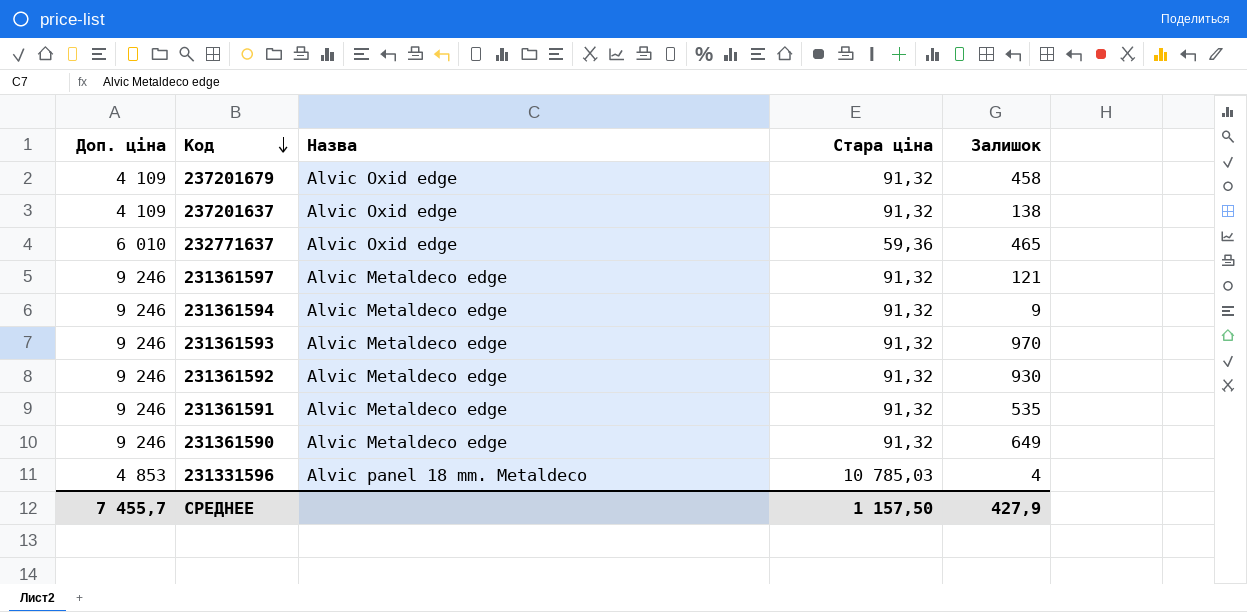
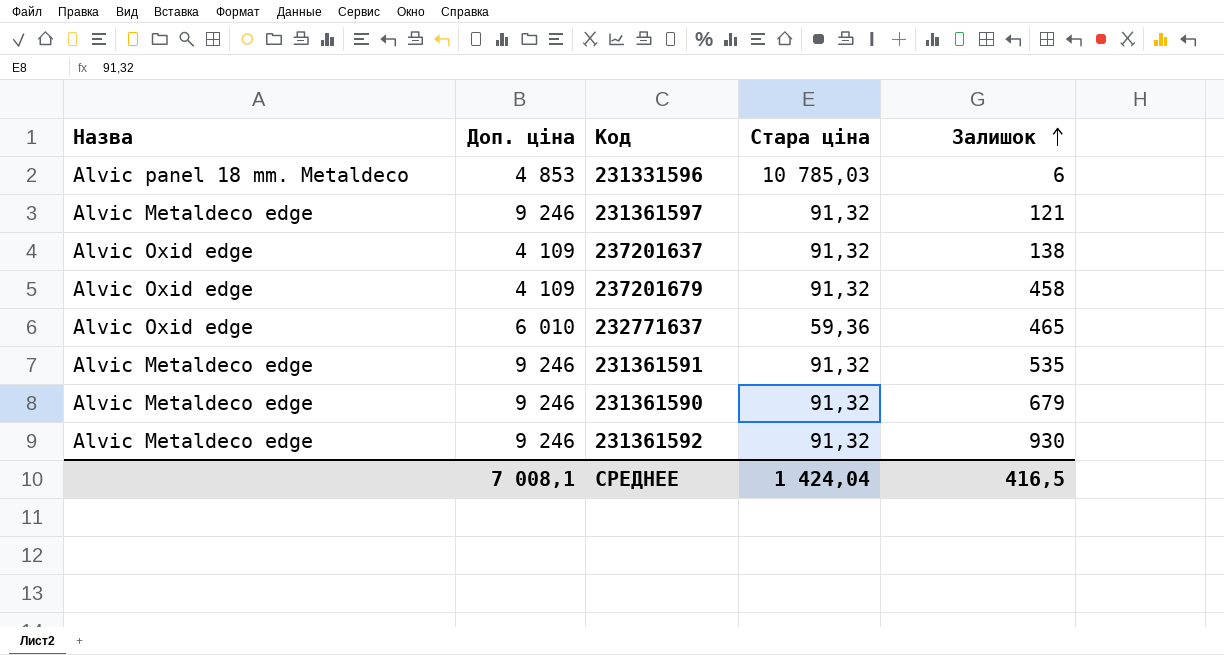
row order: Код descending -> Залишок ascending
column Назва | position: 3 -> 1
row 231361594: 9 246 | Alvic Metaldeco edge | 91,32 | 9 -> none
row 231361593: 9 246 | Alvic Metaldeco edge | 91,32 | 970 -> none
231331596 | Залишок: 4 -> 6
231361590 | Залишок: 649 -> 679
СРЕДНЕЕ | Доп. ціна: 7 455,7 -> 7 008,1
СРЕДНЕЕ | Стара ціна: 1 157,50 -> 1 424,04
СРЕДНЕЕ | Залишок: 427,9 -> 416,5

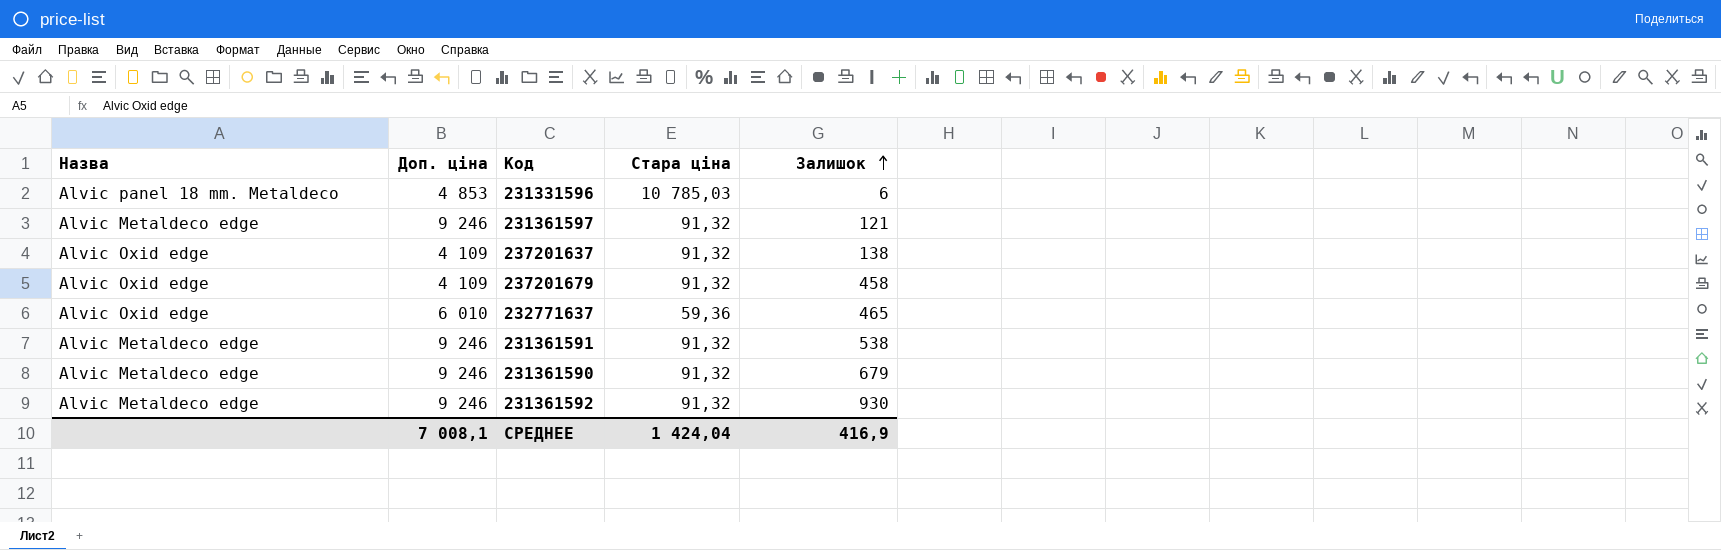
231361591 | Залишок: 535 -> 538
СРЕДНЕЕ | Залишок: 416,5 -> 416,9

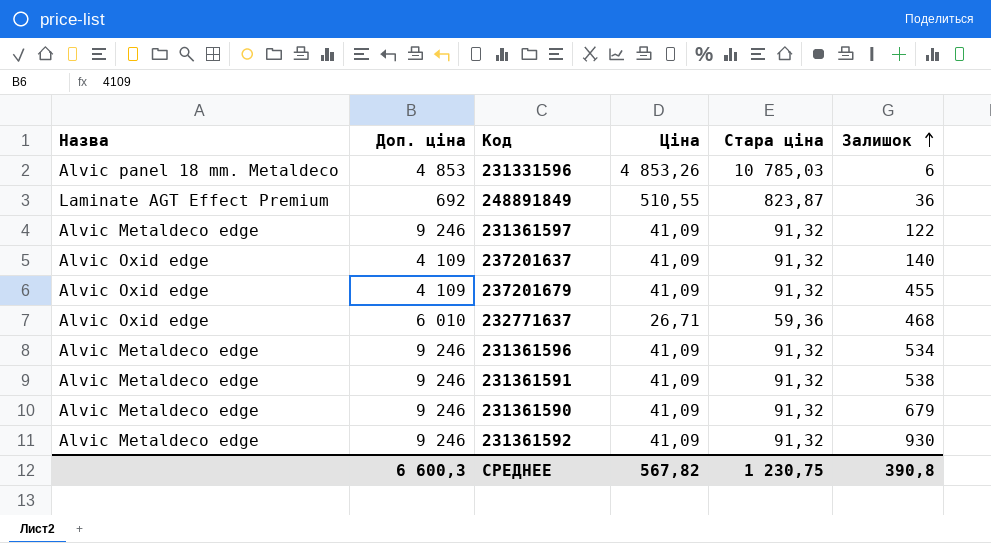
column Ціна | position: none -> 4
row 248891849: none -> Laminate AGT Effect Premium | 692 | 510,55 | 823,87 | 36
231361597 | Залишок: 121 -> 122
237201637 | Залишок: 138 -> 140
237201679 | Залишок: 458 -> 455
232771637 | Залишок: 465 -> 468
row 231361596: none -> Alvic Metaldeco edge | 9 246 | 41,09 | 91,32 | 534
СРЕДНЕЕ | Доп. ціна: 7 008,1 -> 6 600,3
СРЕДНЕЕ | Стара ціна: 1 424,04 -> 1 230,75
СРЕДНЕЕ | Залишок: 416,9 -> 390,8

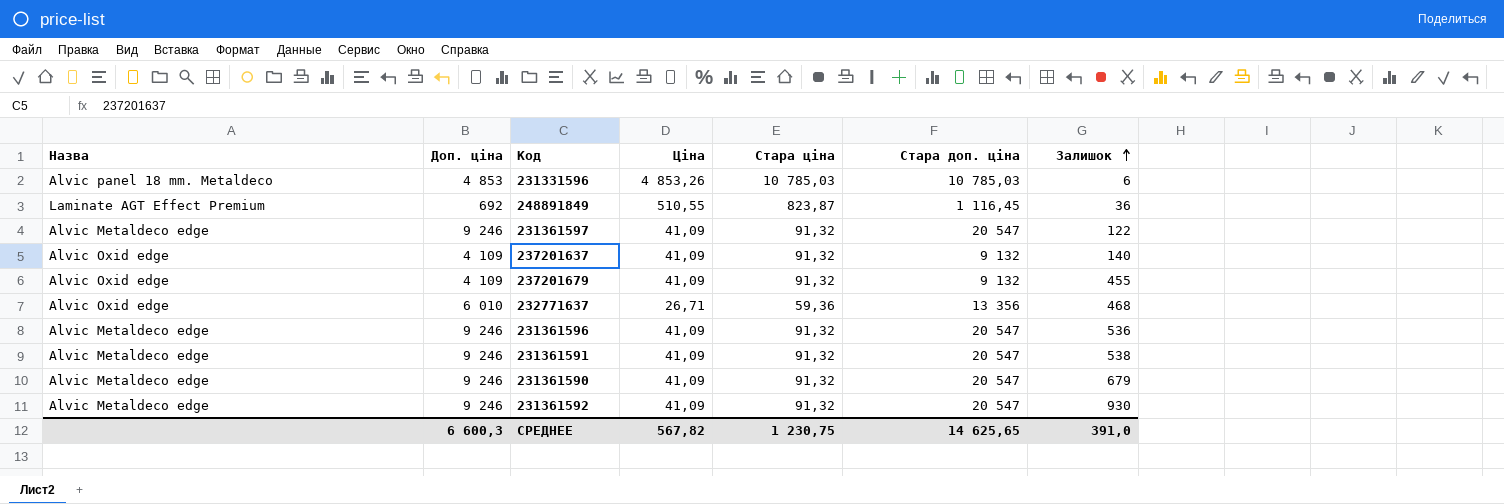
column Стара доп. ціна | position: none -> 6
231361596 | Залишок: 534 -> 536
СРЕДНЕЕ | Залишок: 390,8 -> 391,0

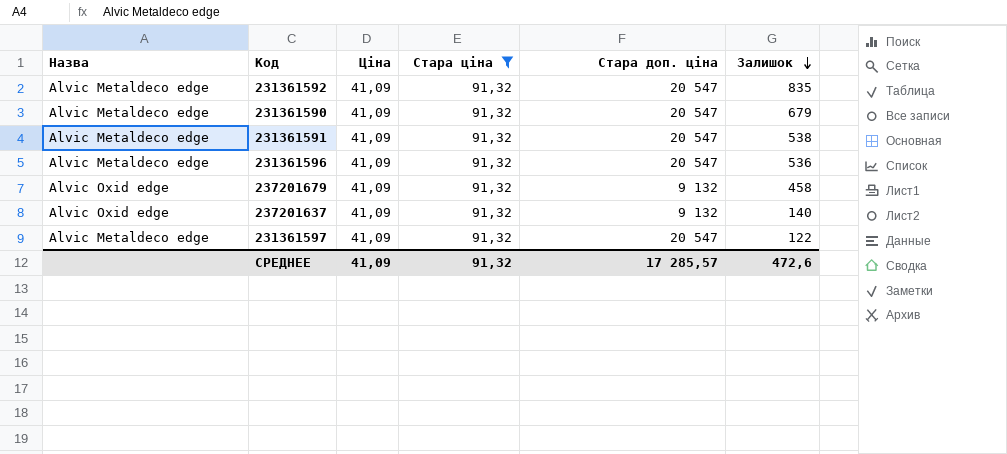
filter: none -> Стара ціна = 91,32
row order: Залишок ascending -> Залишок descending
column Доп. ціна | position: 2 -> none
231361592 | Залишок: 930 -> 835
237201679 | Залишок: 455 -> 458
СРЕДНЕЕ | Ціна: 567,82 -> 41,09
СРЕДНЕЕ | Стара ціна: 1 230,75 -> 91,32
СРЕДНЕЕ | Стара доп. ціна: 14 625,65 -> 17 285,57
СРЕДНЕЕ | Залишок: 391,0 -> 472,6

